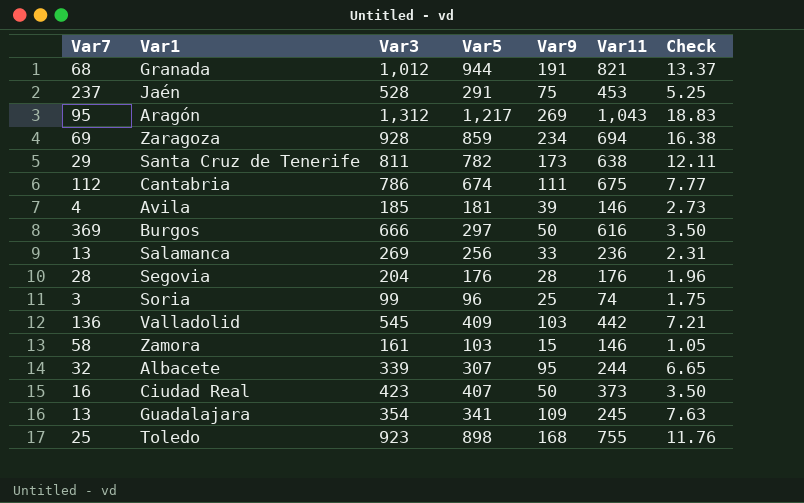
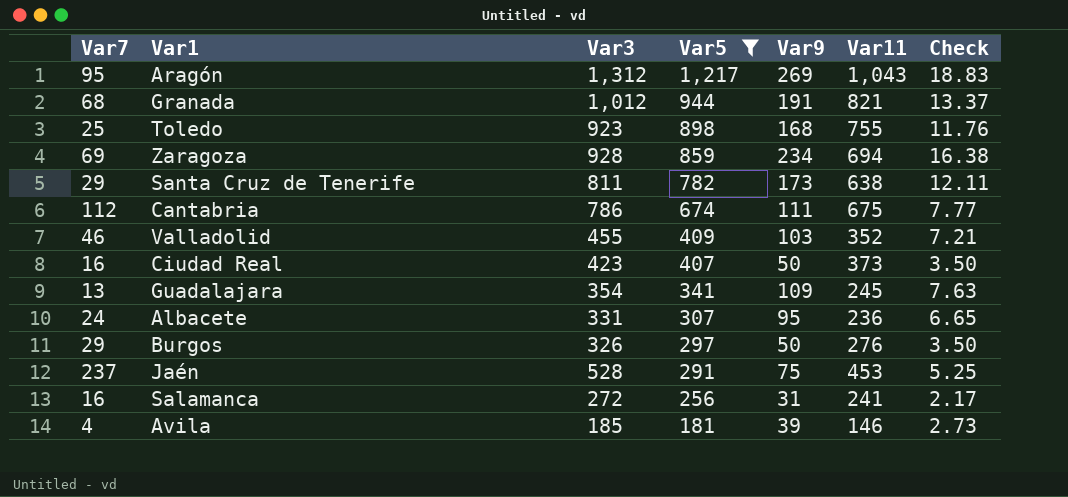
filter: none -> Var5 >= 181
row order: none -> Var5 descending
Valladolid | Var7: 136 -> 46
Valladolid | Var3: 545 -> 455
Valladolid | Var11: 442 -> 352
Albacete | Var7: 32 -> 24
Albacete | Var3: 339 -> 331
Albacete | Var11: 244 -> 236
Burgos | Var7: 369 -> 29
Burgos | Var3: 666 -> 326
Burgos | Var11: 616 -> 276
Salamanca | Var7: 13 -> 16
Salamanca | Var3: 269 -> 272
Salamanca | Var9: 33 -> 31
Salamanca | Var11: 236 -> 241
Salamanca | Check: 2.31 -> 2.17

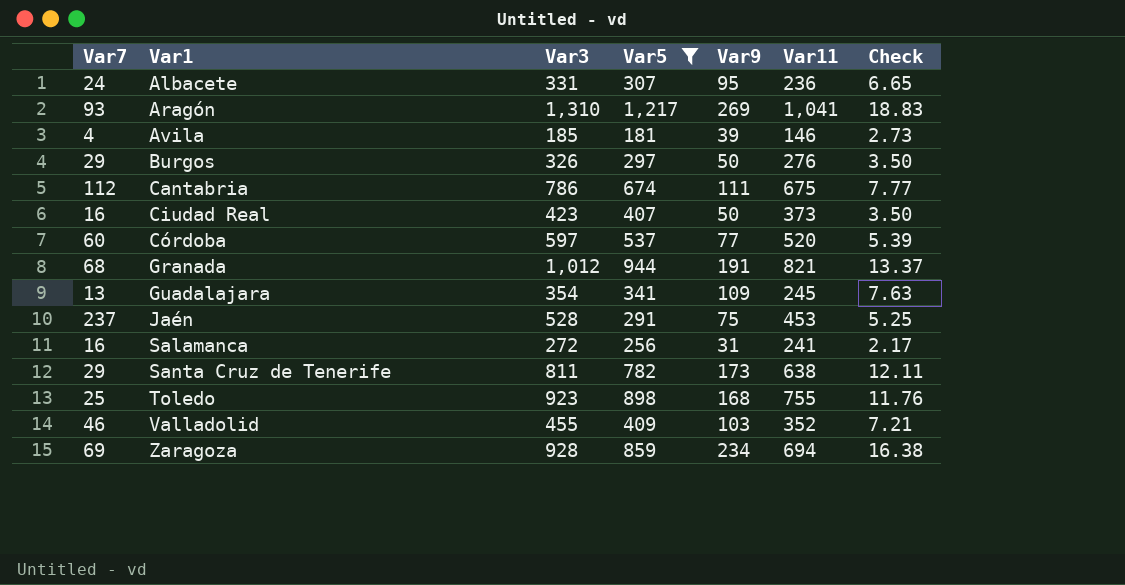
row order: Var5 descending -> Var1 ascending
Aragón | Var7: 95 -> 93
Aragón | Var3: 1,312 -> 1,310
Aragón | Var11: 1,043 -> 1,041
row Córdoba: none -> 60 | 597 | 537 | 77 | 520 | 5.39

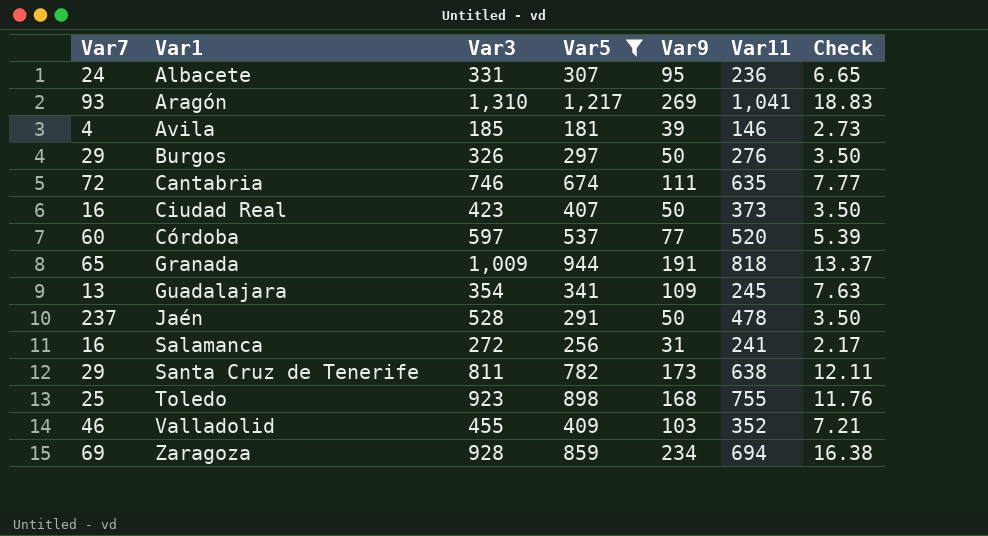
Cantabria | Var7: 112 -> 72
Cantabria | Var3: 786 -> 746
Cantabria | Var11: 675 -> 635
Granada | Var7: 68 -> 65
Granada | Var3: 1,012 -> 1,009
Granada | Var11: 821 -> 818
Jaén | Var9: 75 -> 50
Jaén | Var11: 453 -> 478
Jaén | Check: 5.25 -> 3.50

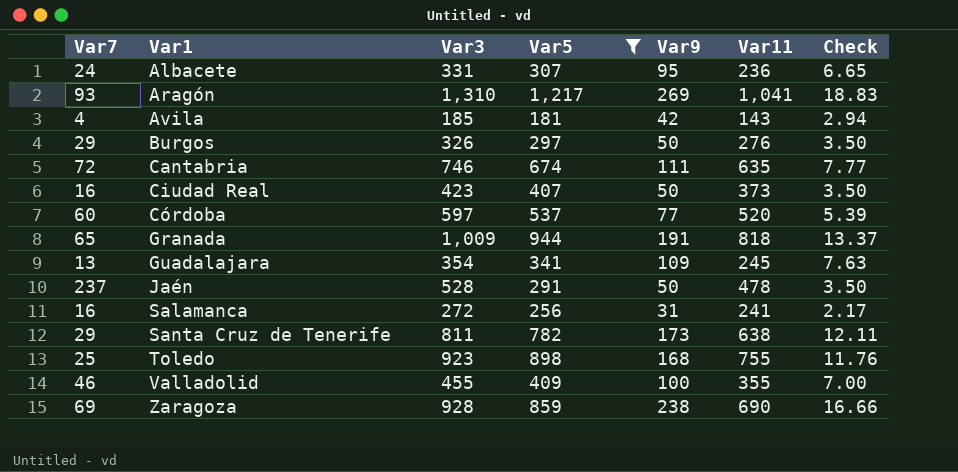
Avila | Var9: 39 -> 42
Avila | Var11: 146 -> 143
Avila | Check: 2.73 -> 2.94
Valladolid | Var9: 103 -> 100
Valladolid | Var11: 352 -> 355
Valladolid | Check: 7.21 -> 7.00
Zaragoza | Var9: 234 -> 238
Zaragoza | Var11: 694 -> 690
Zaragoza | Check: 16.38 -> 16.66

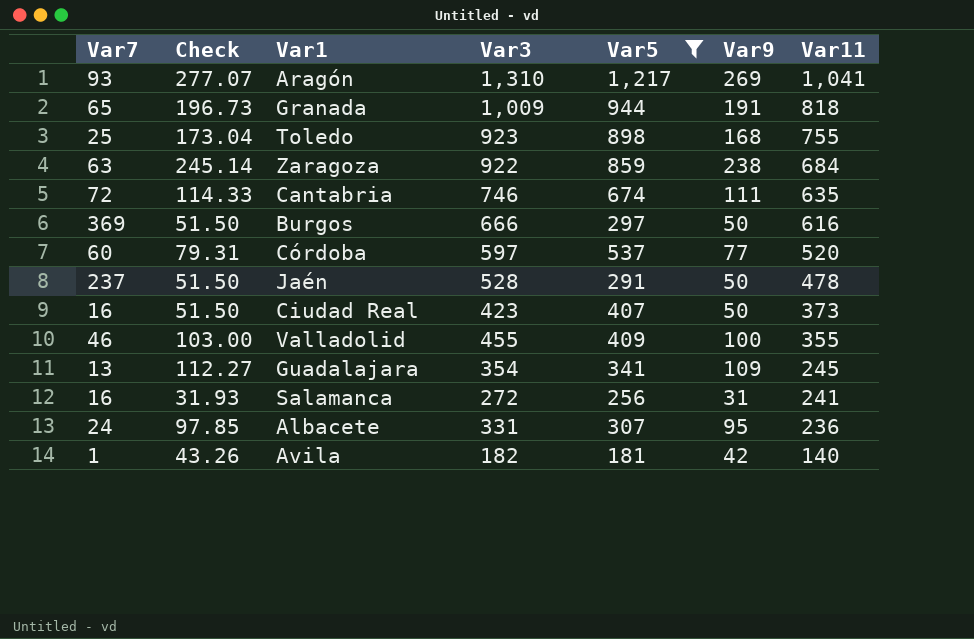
row order: Var1 ascending -> Var11 descending
column Check | formula: [Var9] * 0.07 -> [Var9] * 1.03
column Check | position: 7 -> 2
row Santa Cruz de Tenerife: 29 | 811 | 782 | 173 | 638 | 12.11 -> none
Zaragoza | Var7: 69 -> 63
Zaragoza | Var3: 928 -> 922
Zaragoza | Var11: 690 -> 684
Burgos | Var7: 29 -> 369
Burgos | Var3: 326 -> 666
Burgos | Var11: 276 -> 616
Avila | Var7: 4 -> 1
Avila | Var3: 185 -> 182
Avila | Var11: 143 -> 140

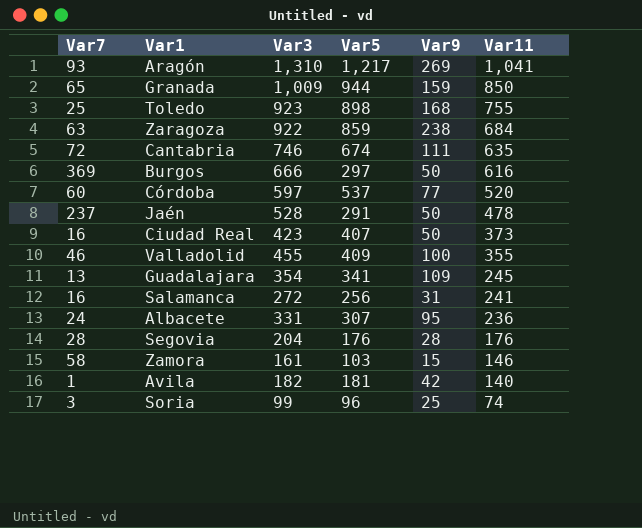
filter: Var5 >= 181 -> none
column Check | formula: [Var9] * 1.03 -> none
Granada | Var9: 191 -> 159
Granada | Var11: 818 -> 850

